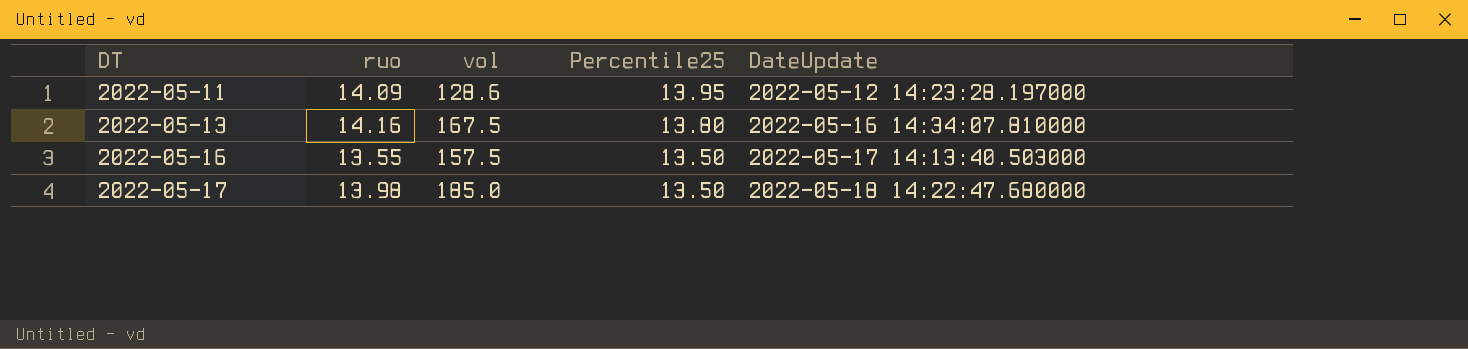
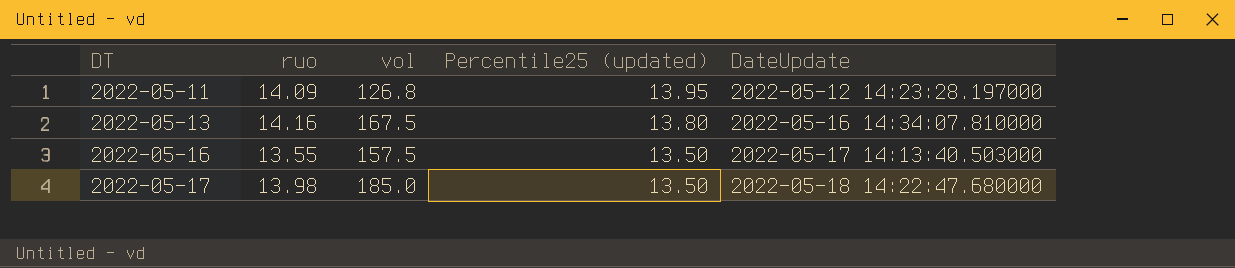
column name: Percentile25 -> Percentile25 (updated)
2022-05-11 | vol: 128.6 -> 126.8

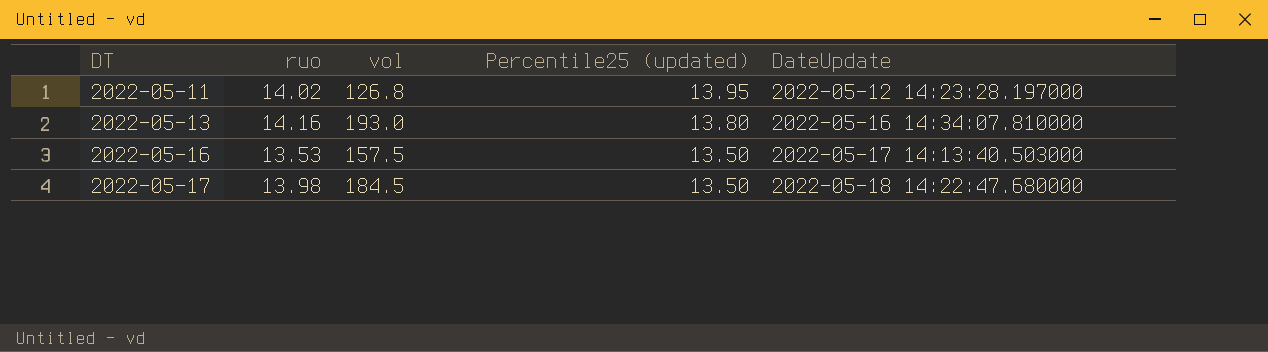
2022-05-11 | ruo: 14.09 -> 14.02
2022-05-13 | vol: 167.5 -> 193.0
2022-05-16 | ruo: 13.55 -> 13.53
2022-05-17 | vol: 185.0 -> 184.5

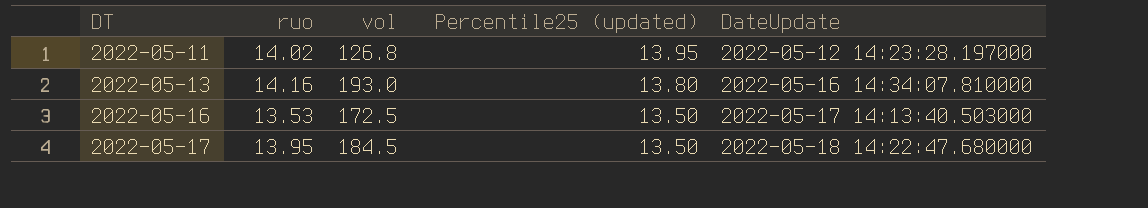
2022-05-16 | vol: 157.5 -> 172.5
2022-05-17 | ruo: 13.98 -> 13.95

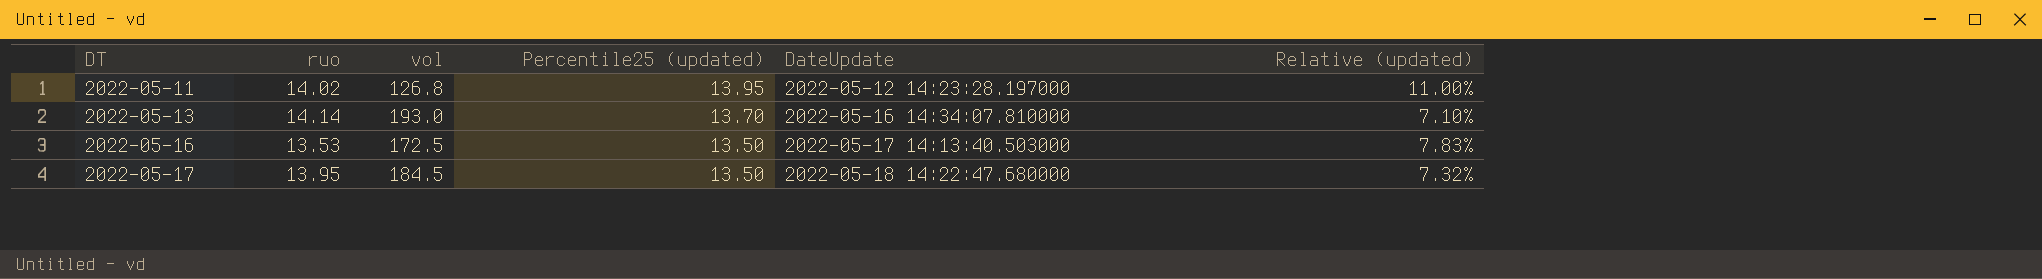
column Relative (updated) | formula: none -> [Percentile25 (updated)] / [vol]
2022-05-13 | ruo: 14.16 -> 14.14
2022-05-13 | Percentile25 (updated): 13.80 -> 13.70

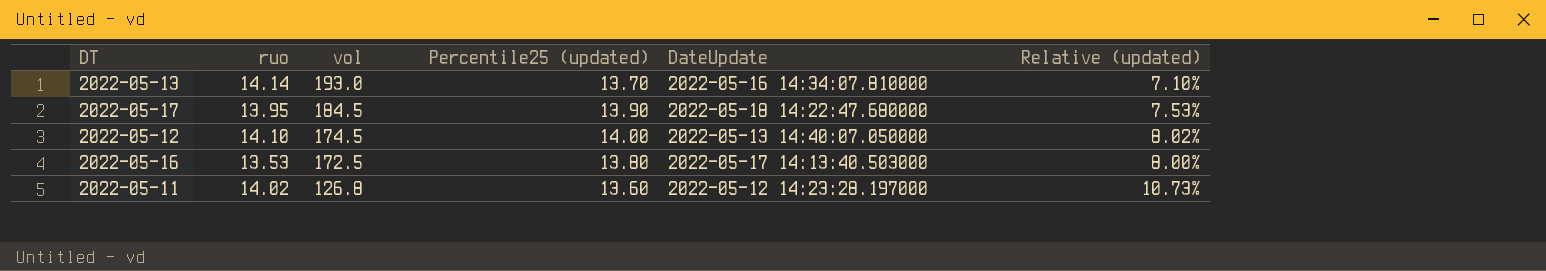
row order: DT ascending -> vol descending
2022-05-17 | Percentile25 (updated): 13.50 -> 13.90
2022-05-17 | Relative (updated): 7.32% -> 7.53%
row 2022-05-12: none -> 14.10 | 174.5 | 14.00 | 2022-05-13 14:40:07.050000 | 8.02%
2022-05-16 | Percentile25 (updated): 13.50 -> 13.80
2022-05-16 | Relative (updated): 7.83% -> 8.00%
2022-05-11 | Percentile25 (updated): 13.95 -> 13.60
2022-05-11 | Relative (updated): 11.00% -> 10.73%

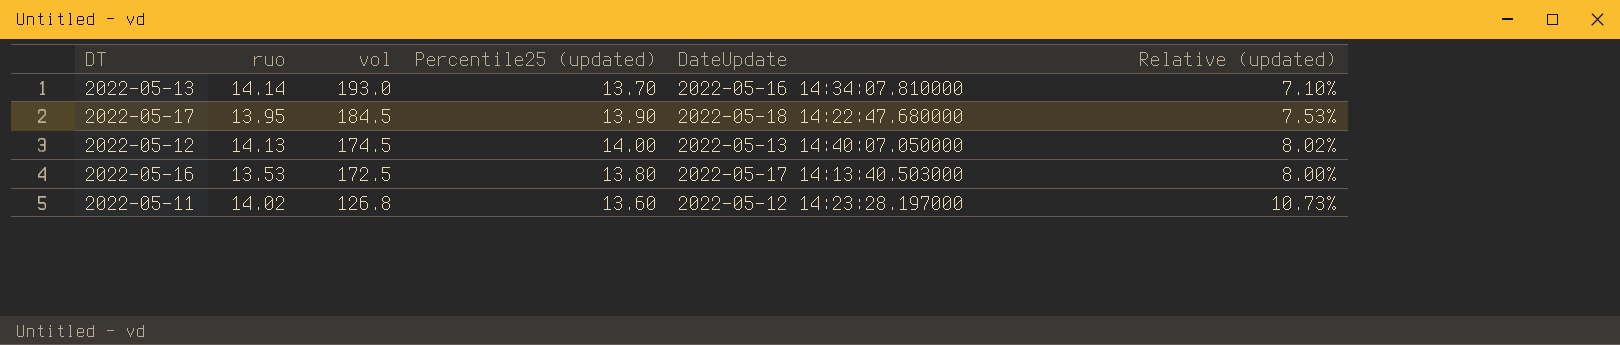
2022-05-12 | ruo: 14.10 -> 14.13

